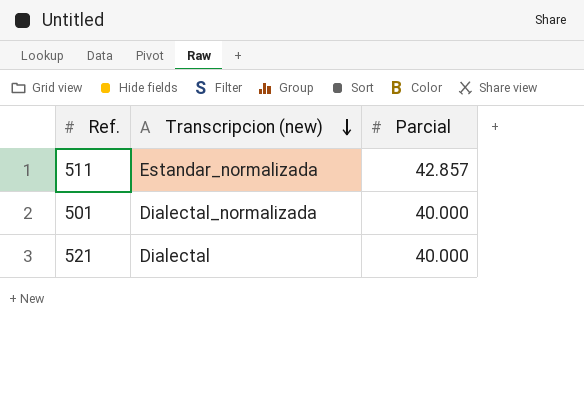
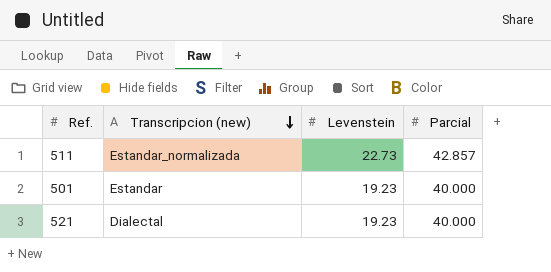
column Levenstein | position: none -> 3
501 | Transcripcion (new): Dialectal_normalizada -> Estandar

